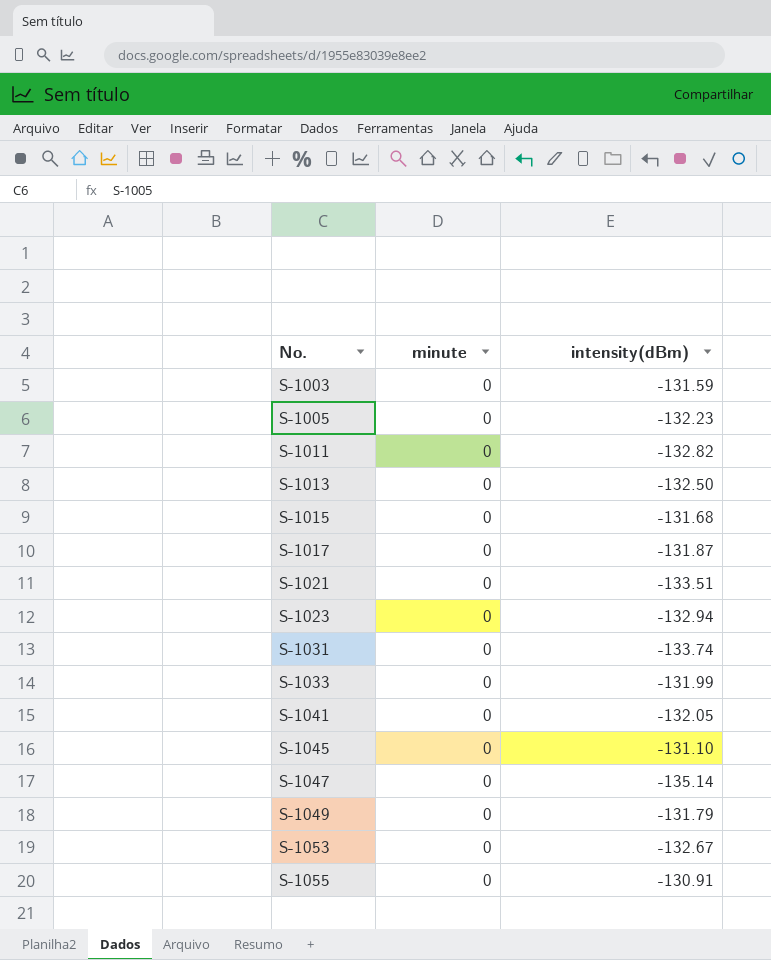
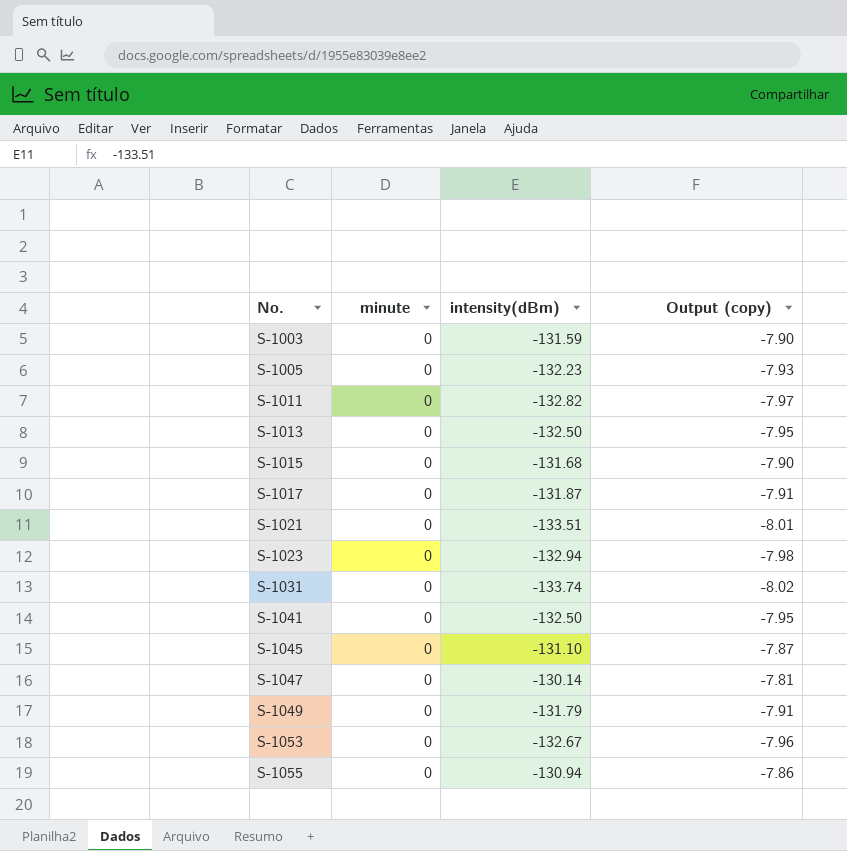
column Output (copy) | formula: none -> [intensity(dBm)] * 0.06
row S-1033: 0 | -131.99 -> none
S-1041 | intensity(dBm): -132.05 -> -132.50
S-1047 | intensity(dBm): -135.14 -> -130.14
S-1055 | intensity(dBm): -130.91 -> -130.94

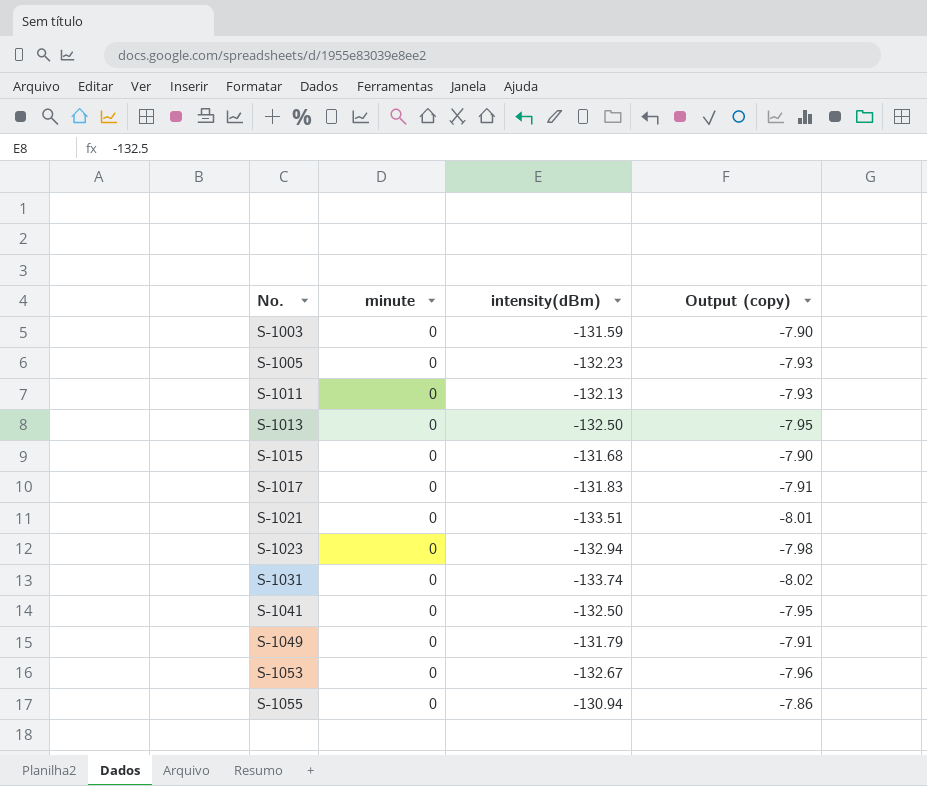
row S-1045: 0 | -131.10 | -7.87 -> none
row S-1047: 0 | -130.14 | -7.81 -> none
S-1011 | intensity(dBm): -132.82 -> -132.13
S-1011 | Output (copy): -7.97 -> -7.93
S-1017 | intensity(dBm): -131.87 -> -131.83

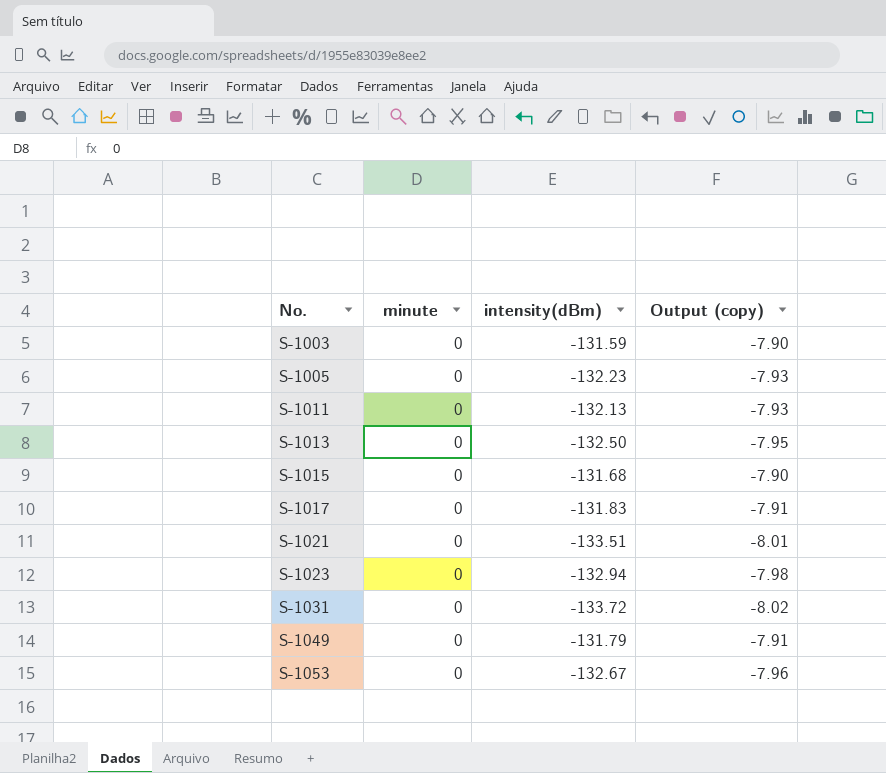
row S-1041: 0 | -132.50 | -7.95 -> none
row S-1055: 0 | -130.94 | -7.86 -> none
S-1031 | intensity(dBm): -133.74 -> -133.72

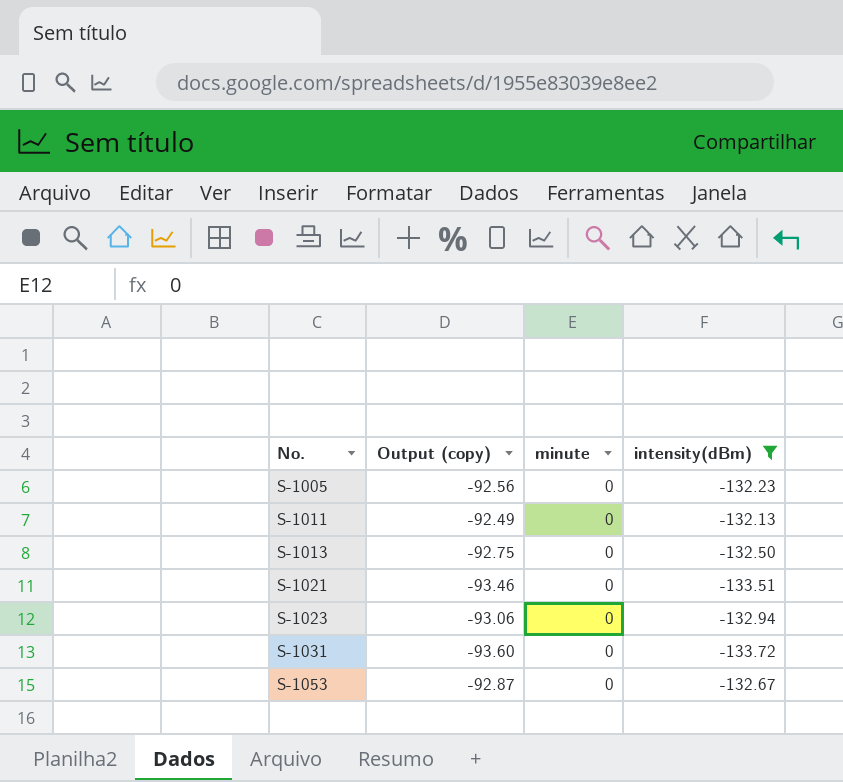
filter: none -> intensity(dBm) <= -132.13
column Output (copy) | formula: [intensity(dBm)] * 0.06 -> [intensity(dBm)] * 0.7
column Output (copy) | position: 4 -> 2

